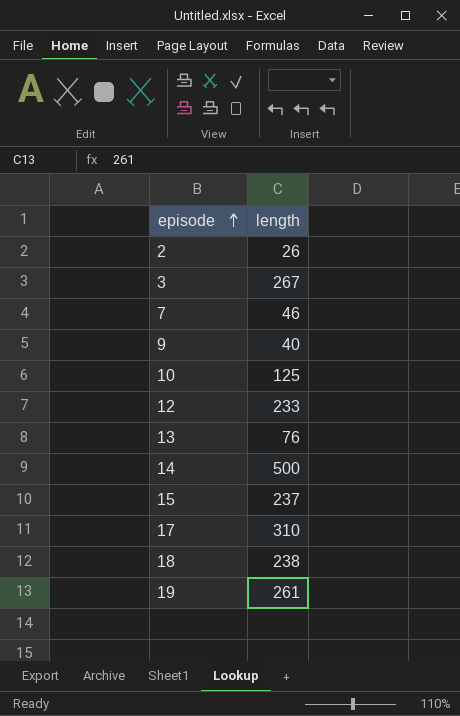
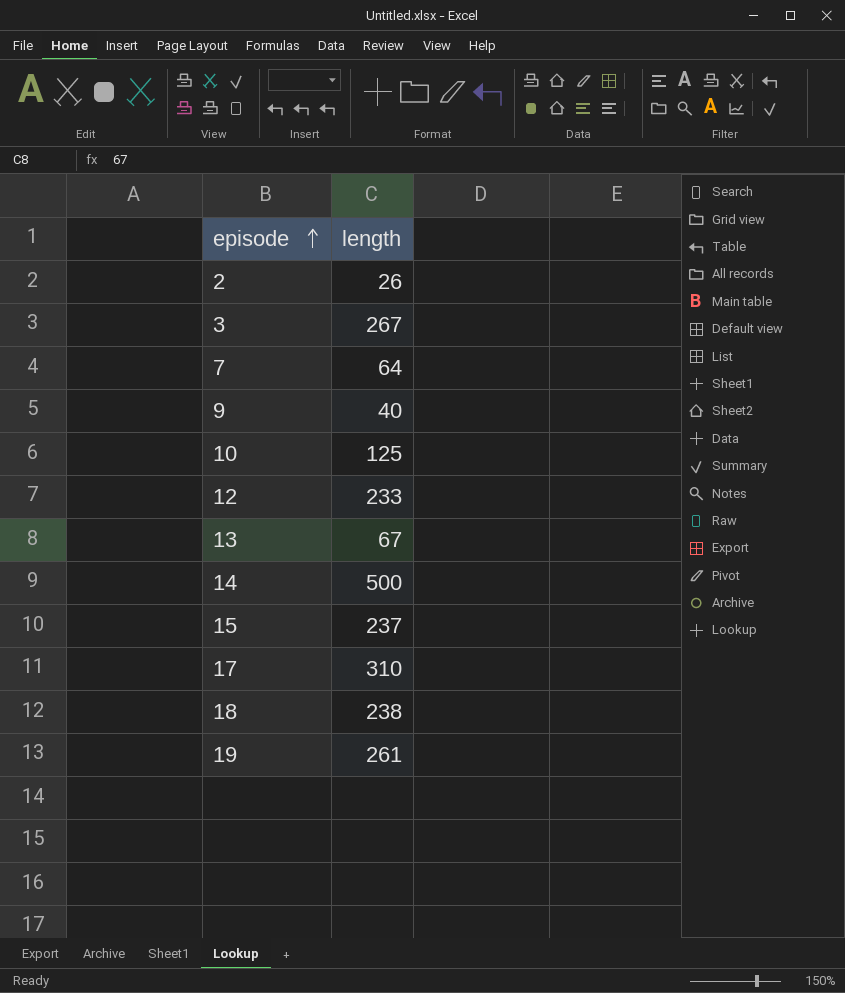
7 | length: 46 -> 64
13 | length: 76 -> 67

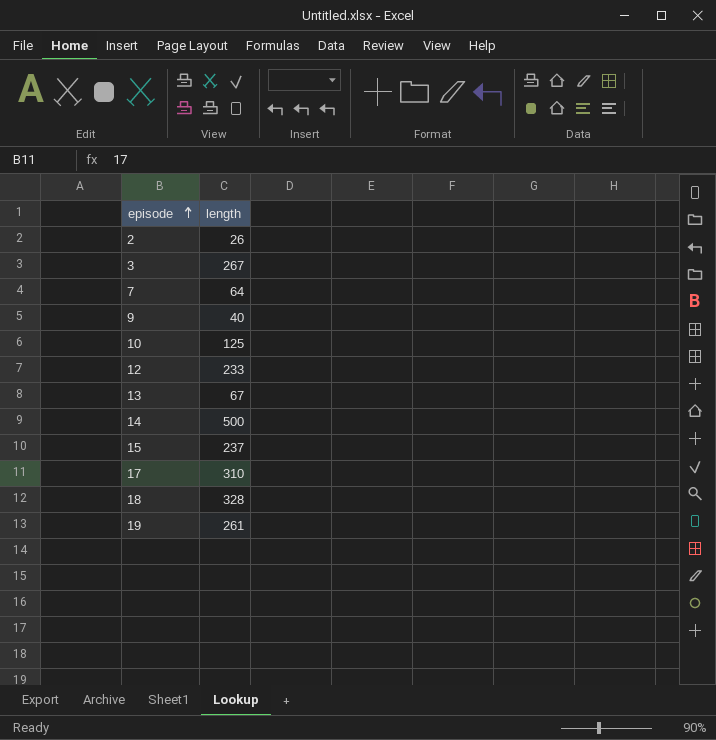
18 | length: 238 -> 328

